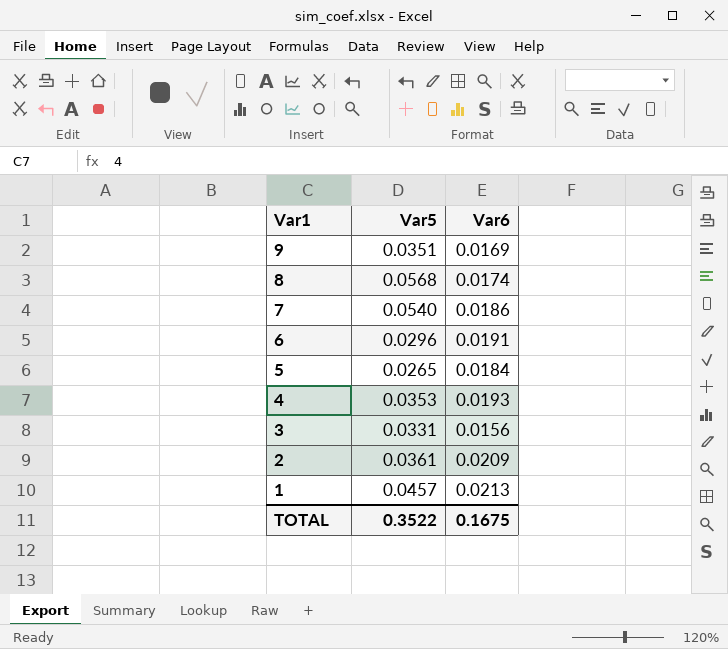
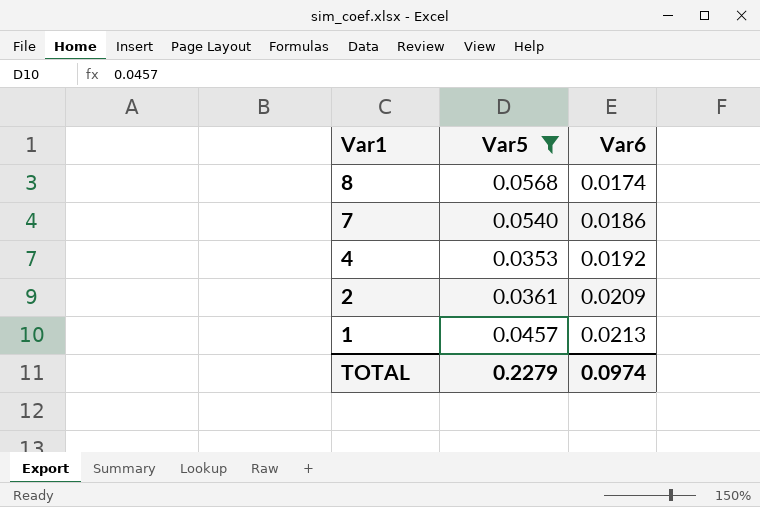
filter: none -> Var5 >= 0.0353
4 | Var6: 0.0193 -> 0.0192
TOTAL | Var5: 0.3522 -> 0.2279
TOTAL | Var6: 0.1675 -> 0.0974

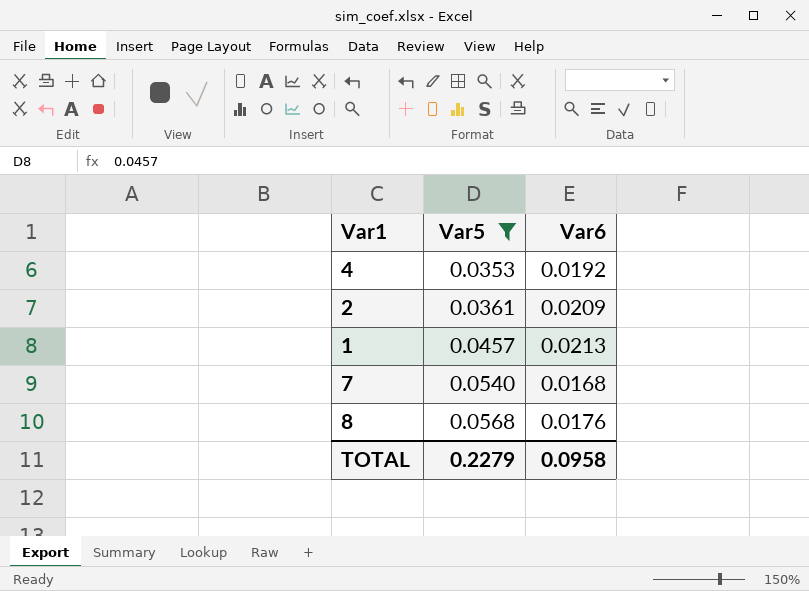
row order: Var1 descending -> Var5 ascending
7 | Var6: 0.0186 -> 0.0168
8 | Var6: 0.0174 -> 0.0176
TOTAL | Var6: 0.0974 -> 0.0958

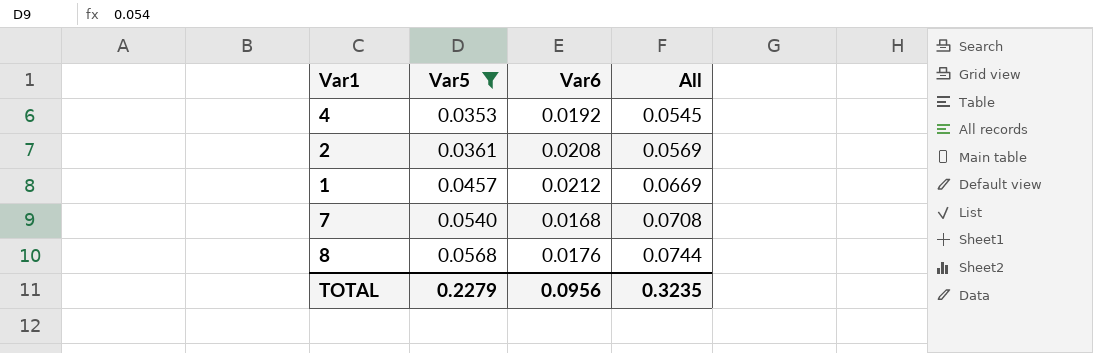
column All | formula: none -> [Var5] + [Var6]
2 | Var6: 0.0209 -> 0.0208
1 | Var6: 0.0213 -> 0.0212
TOTAL | Var6: 0.0958 -> 0.0956

